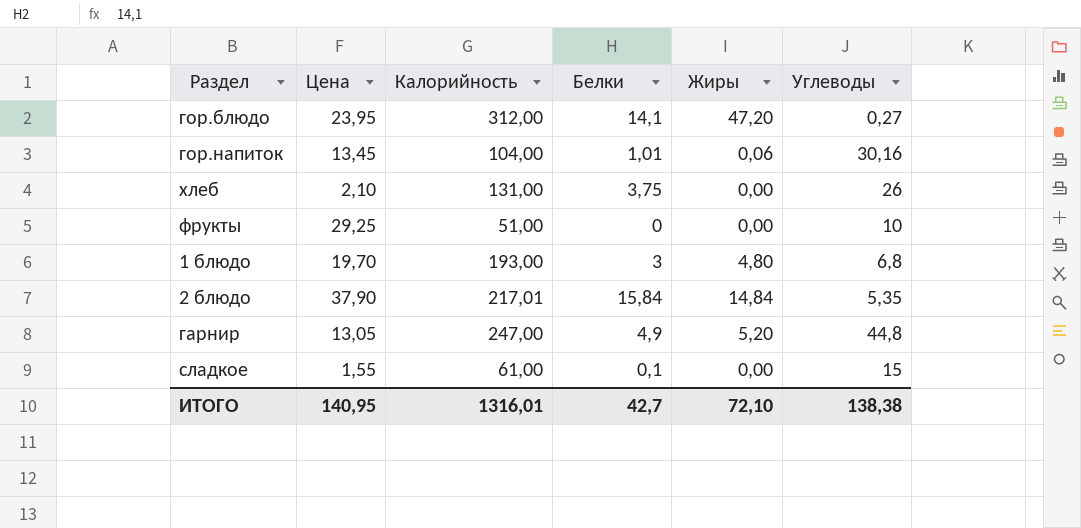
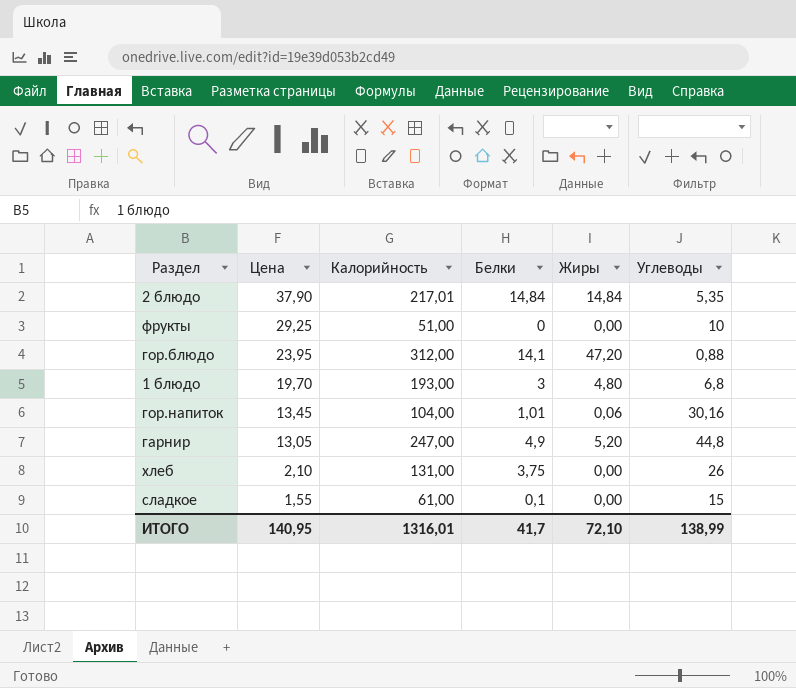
row order: none -> Цена descending
2 блюдо | Белки: 15,84 -> 14,84
гор.блюдо | Углеводы: 0,27 -> 0,88
ИТОГО | Белки: 42,7 -> 41,7
ИТОГО | Углеводы: 138,38 -> 138,99

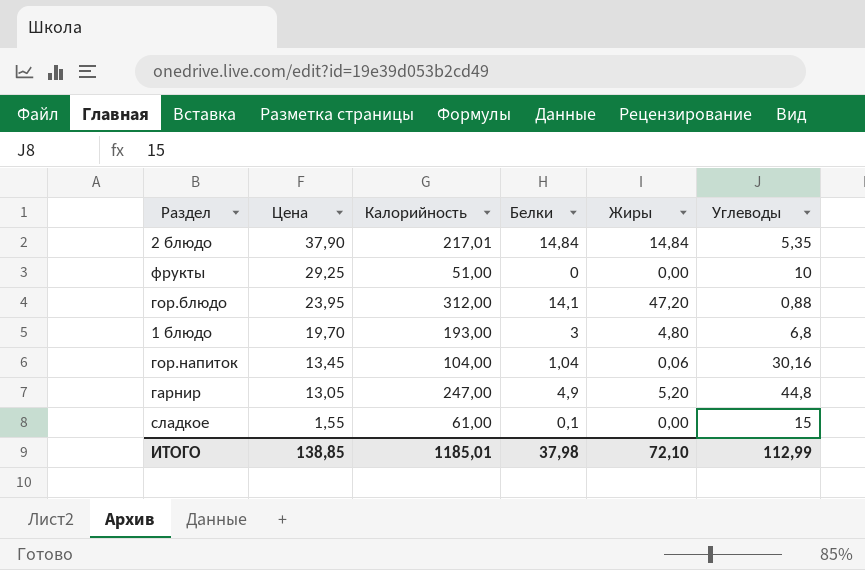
row хлеб: 2,10 | 131,00 | 3,75 | 0,00 | 26 -> none
гор.напиток | Белки: 1,01 -> 1,04
ИТОГО | Цена: 140,95 -> 138,85
ИТОГО | Калорийность: 1316,01 -> 1185,01
ИТОГО | Белки: 41,7 -> 37,98
ИТОГО | Углеводы: 138,99 -> 112,99

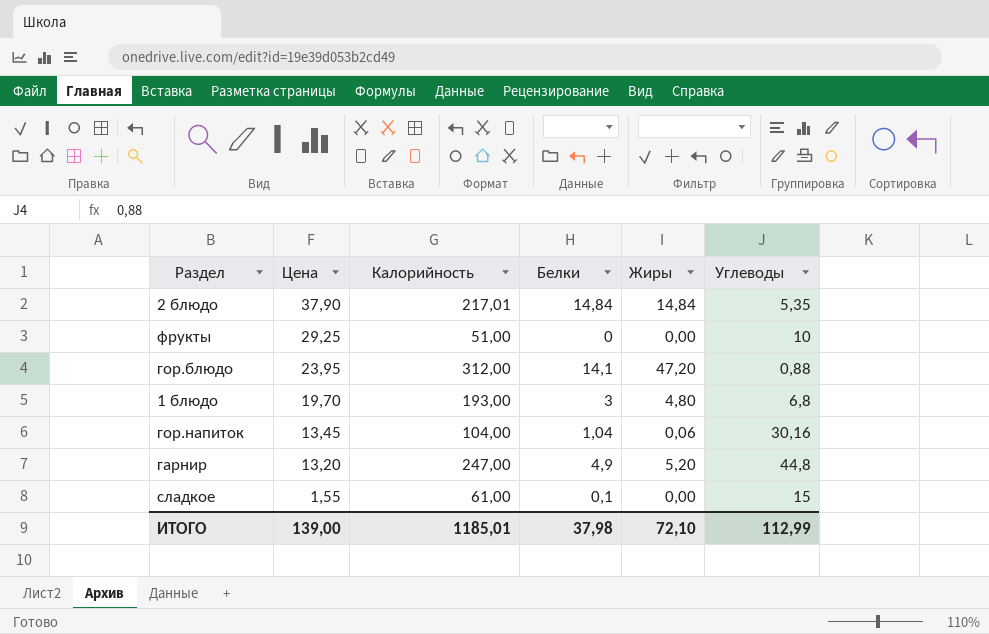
гарнир | Цена: 13,05 -> 13,20
ИТОГО | Цена: 138,85 -> 139,00

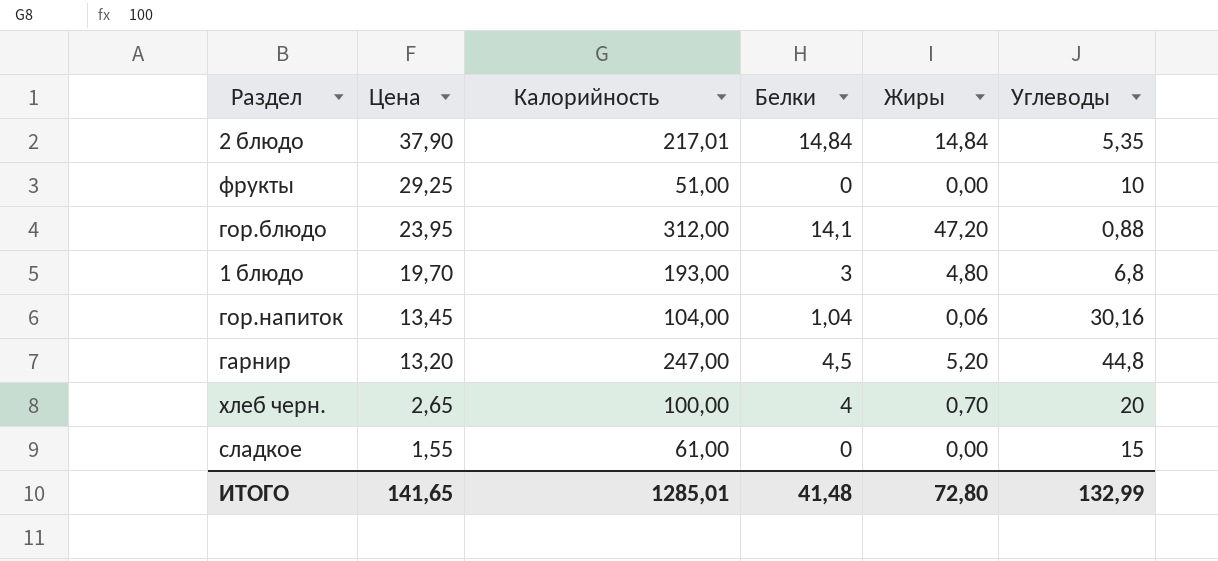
гарнир | Белки: 4,9 -> 4,5
row хлеб черн.: none -> 2,65 | 100,00 | 4 | 0,70 | 20
сладкое | Белки: 0,1 -> 0
ИТОГО | Цена: 139,00 -> 141,65
ИТОГО | Калорийность: 1185,01 -> 1285,01
ИТОГО | Белки: 37,98 -> 41,48
ИТОГО | Жиры: 72,10 -> 72,80
ИТОГО | Углеводы: 112,99 -> 132,99

